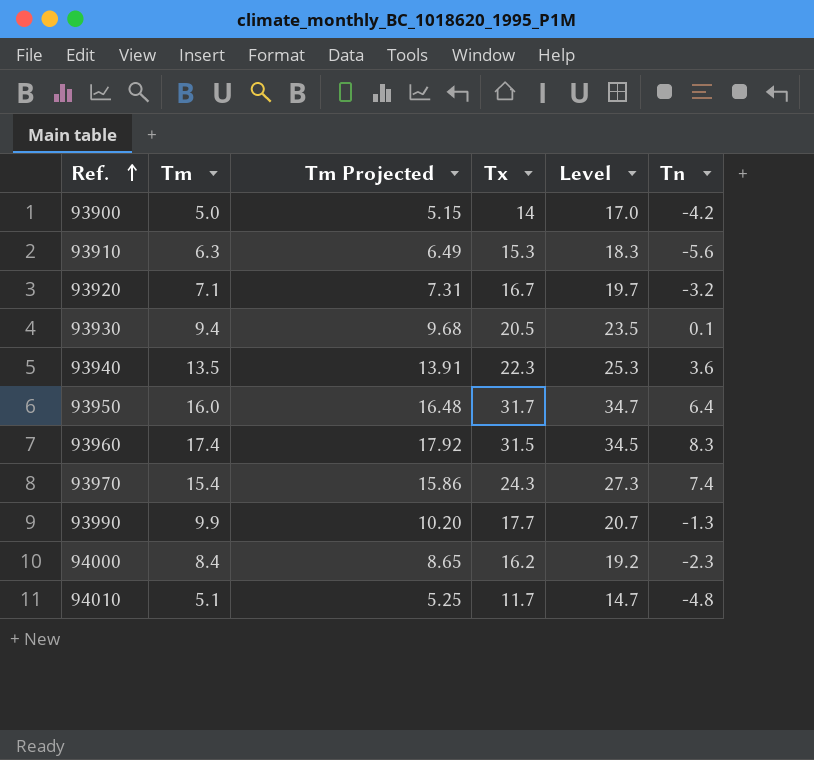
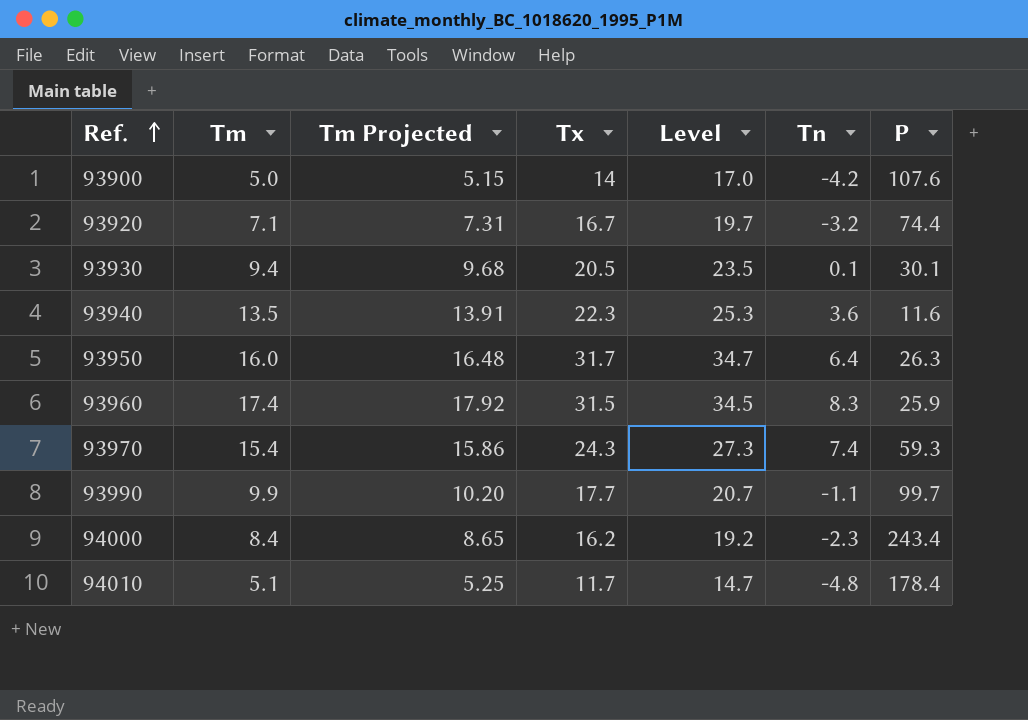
column P | position: none -> 7
row 93910: 6.3 | 6.49 | 15.3 | 18.3 | -5.6 -> none
93990 | Tn: -1.3 -> -1.1

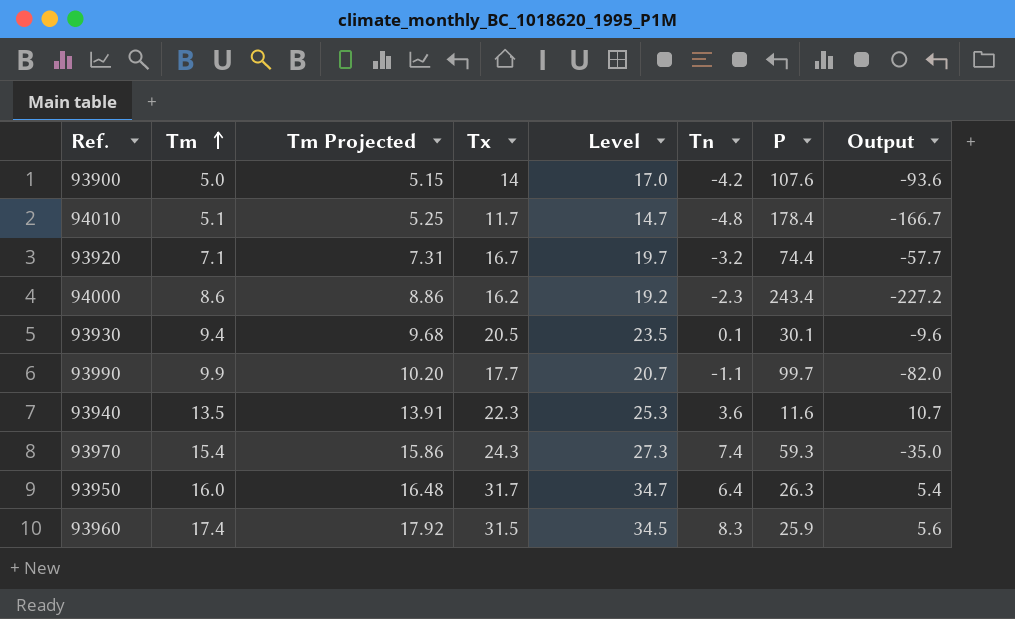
row order: Ref. ascending -> Tm ascending
column Output | formula: none -> [Tx] - [P]
94000 | Tm: 8.4 -> 8.6
94000 | Tm Projected: 8.65 -> 8.86

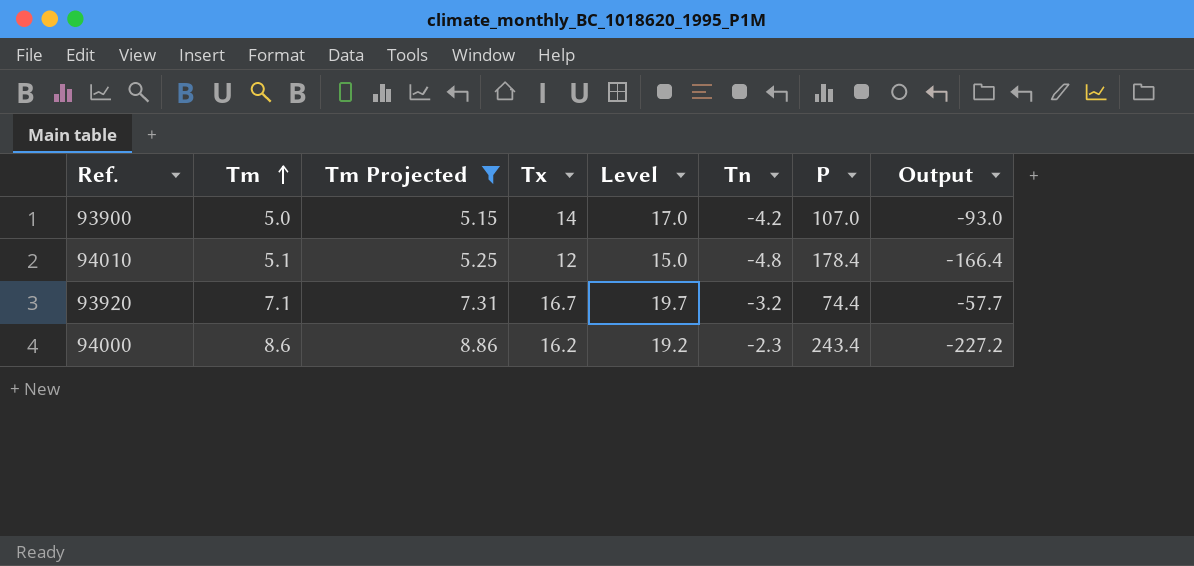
filter: none -> Tm Projected <= 8.86
93900 | P: 107.6 -> 107.0
93900 | Output: -93.6 -> -93.0
94010 | Tx: 11.7 -> 12
94010 | Level: 14.7 -> 15.0
94010 | Output: -166.7 -> -166.4

